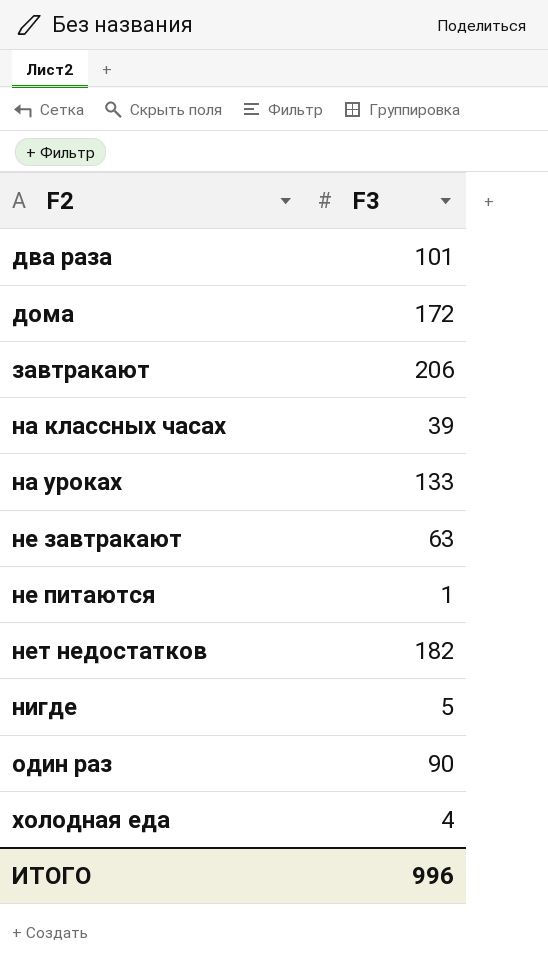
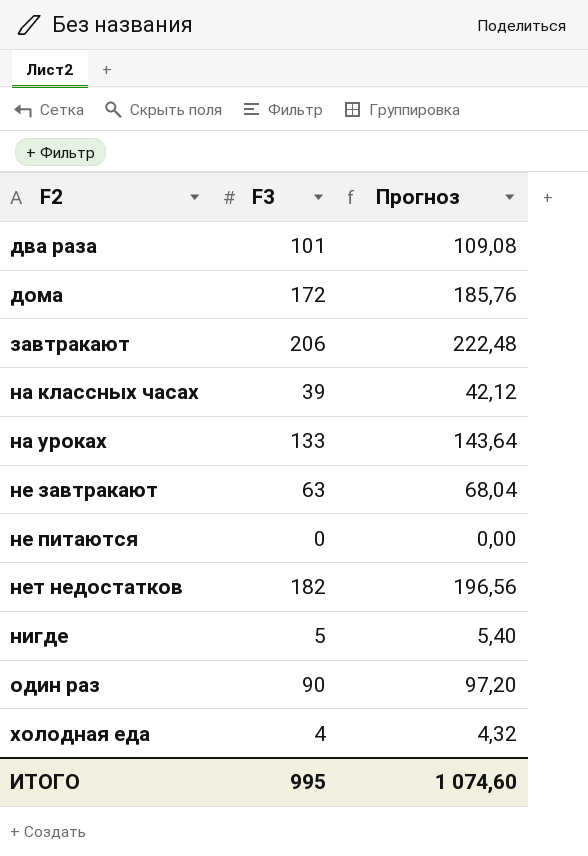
column Прогноз | formula: none -> [F3] * 1,08
не питаются | F3: 1 -> 0
ИТОГО | F3: 996 -> 995

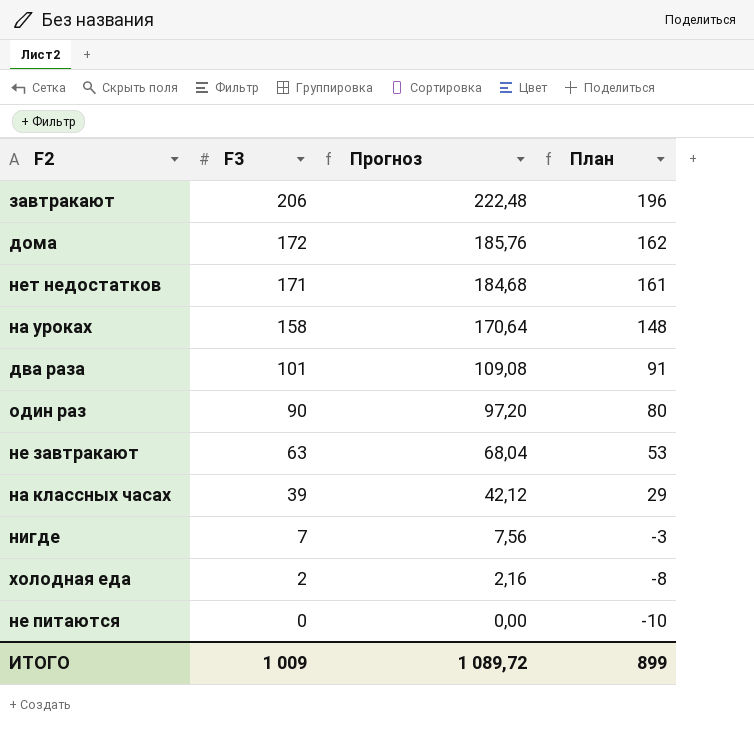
row order: F2 ascending -> F3 descending
column План | formula: none -> [F3] - 10
нет недостатков | F3: 182 -> 171
нет недостатков | Прогноз: 196,56 -> 184,68
на уроках | F3: 133 -> 158
на уроках | Прогноз: 143,64 -> 170,64
нигде | F3: 5 -> 7
нигде | Прогноз: 5,40 -> 7,56
холодная еда | F3: 4 -> 2
холодная еда | Прогноз: 4,32 -> 2,16
ИТОГО | F3: 995 -> 1 009
ИТОГО | Прогноз: 1 074,60 -> 1 089,72

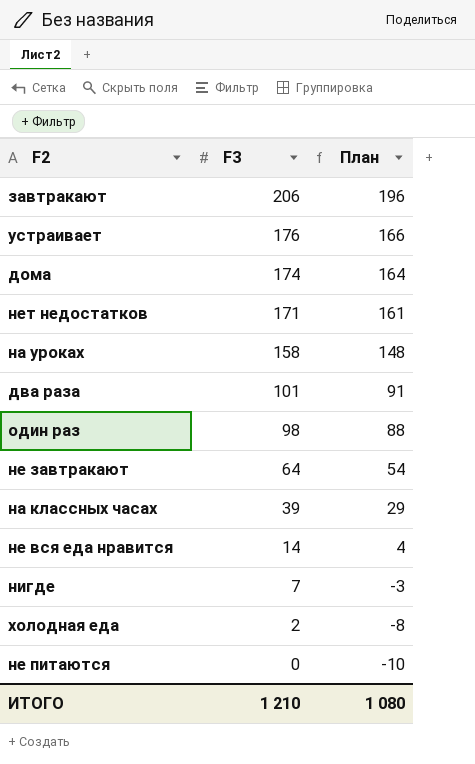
column Прогноз | formula: [F3] * 1,08 -> none
row устраивает: none -> 176 | 166
дома | F3: 172 -> 174
дома | План: 162 -> 164
один раз | F3: 90 -> 98
один раз | План: 80 -> 88
не завтракают | F3: 63 -> 64
не завтракают | План: 53 -> 54
row не вся еда нравится: none -> 14 | 4
ИТОГО | F3: 1 009 -> 1 210
ИТОГО | План: 899 -> 1 080

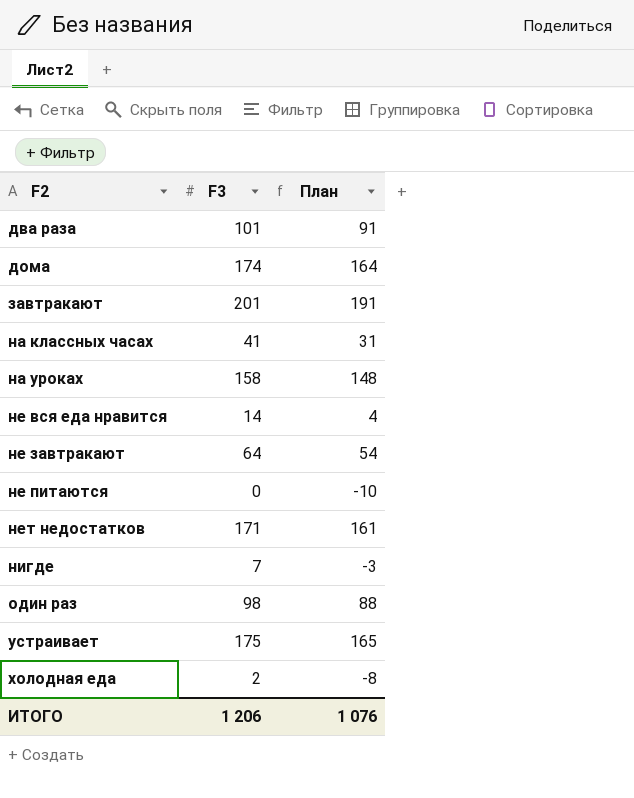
row order: F3 descending -> F2 ascending
завтракают | F3: 206 -> 201
завтракают | План: 196 -> 191
на классных часах | F3: 39 -> 41
на классных часах | План: 29 -> 31
устраивает | F3: 176 -> 175
устраивает | План: 166 -> 165
ИТОГО | F3: 1 210 -> 1 206
ИТОГО | План: 1 080 -> 1 076

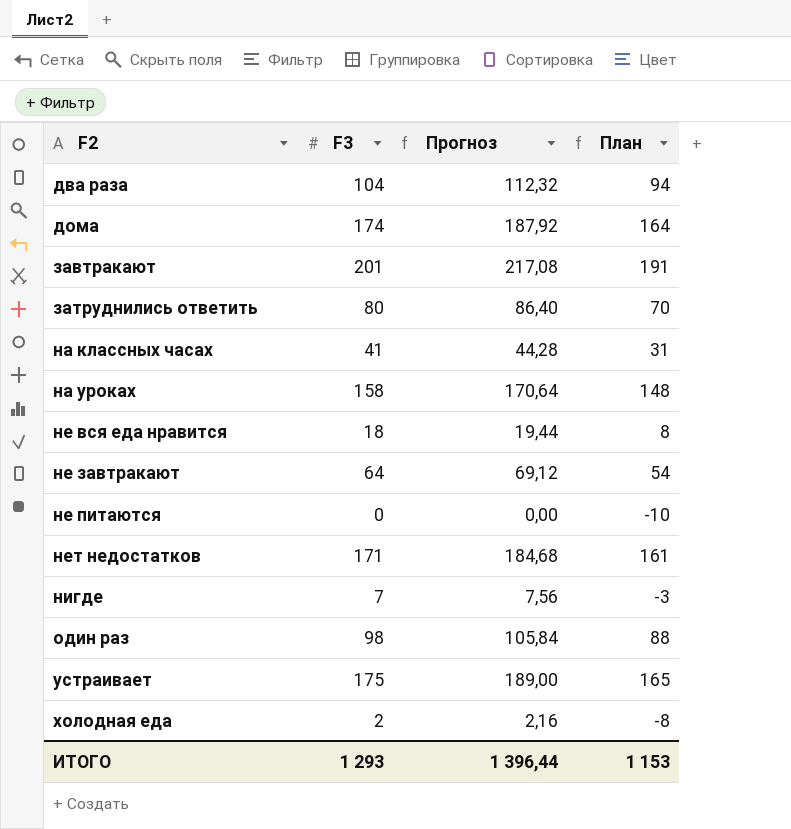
column Прогноз | formula: none -> [F3] * 1,08
два раза | F3: 101 -> 104
два раза | План: 91 -> 94
row затруднились ответить: none -> 80 | 86,40 | 70
не вся еда нравится | F3: 14 -> 18
не вся еда нравится | План: 4 -> 8
ИТОГО | F3: 1 206 -> 1 293
ИТОГО | План: 1 076 -> 1 153

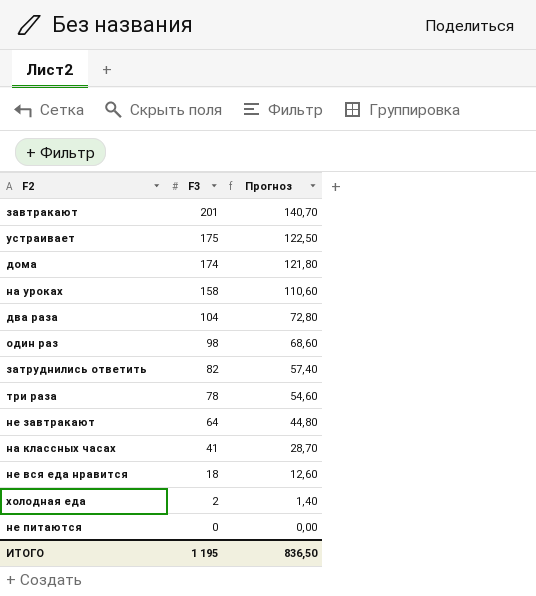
row order: F2 ascending -> F3 descending
column План | formula: [F3] - 10 -> none
column Прогноз | formula: [F3] * 1,08 -> [F3] * 0,7
row нет недостатков: 171 | 184,68 | 161 -> none
row нигде: 7 | 7,56 | -3 -> none
затруднились ответить | F3: 80 -> 82
row три раза: none -> 78 | 54,60
ИТОГО | F3: 1 293 -> 1 195
ИТОГО | Прогноз: 1 396,44 -> 836,50

